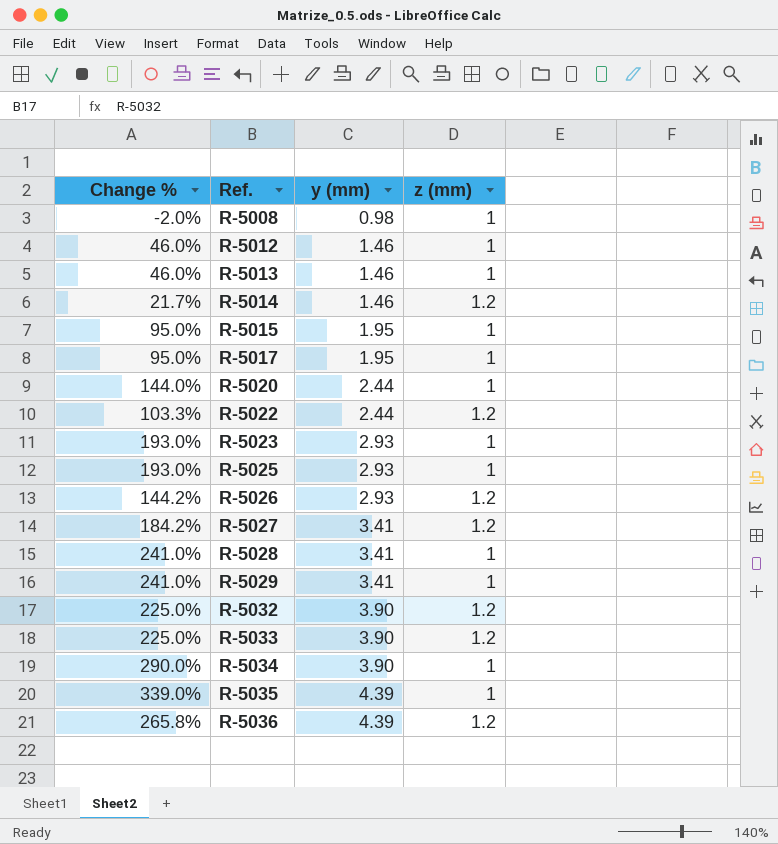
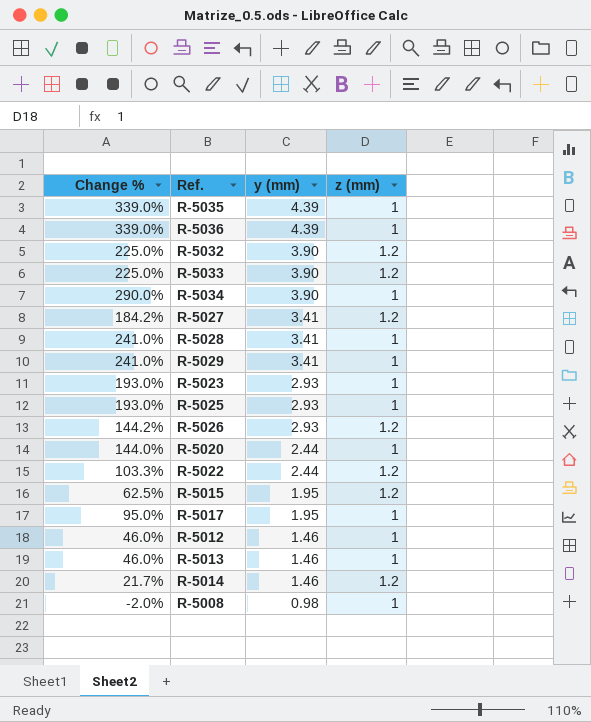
row order: Ref. ascending -> y (mm) descending
R-5036 | Change %: 265.8% -> 339.0%
R-5036 | z (mm): 1.2 -> 1
R-5015 | Change %: 95.0% -> 62.5%
R-5015 | z (mm): 1 -> 1.2

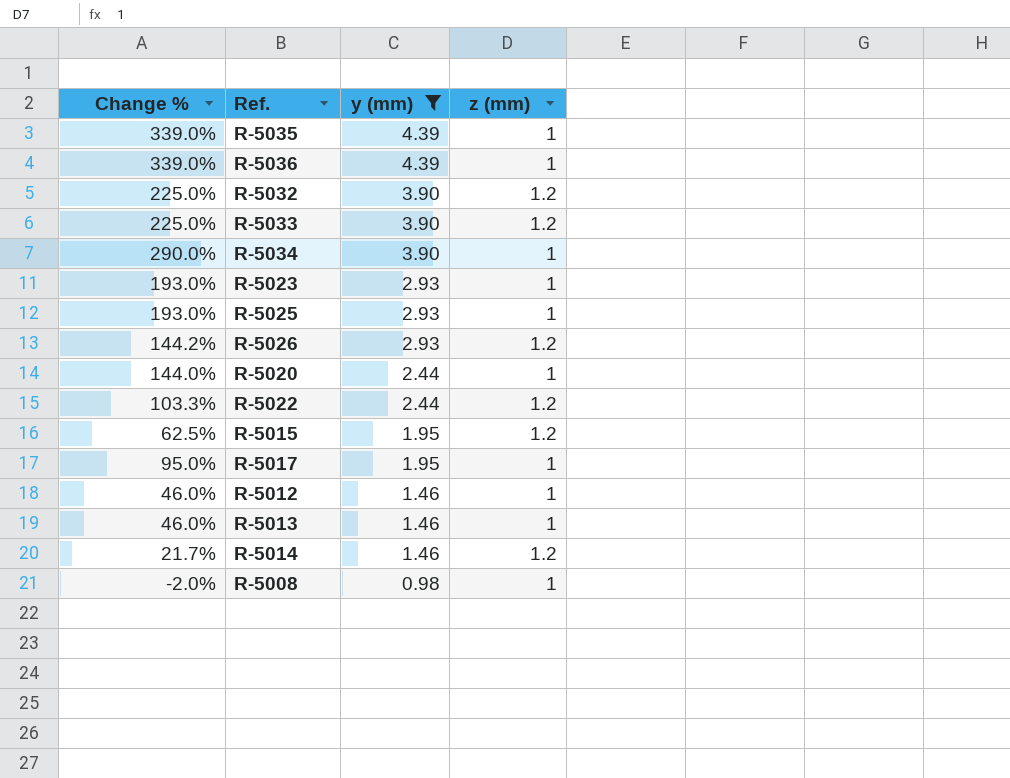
filter: none -> y (mm) != 3.41

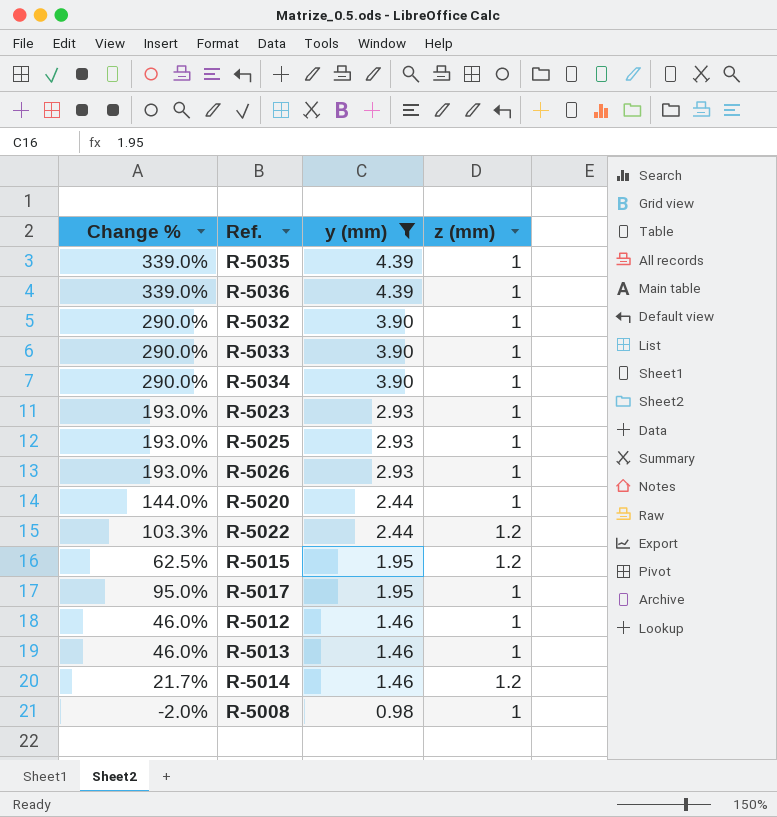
R-5032 | Change %: 225.0% -> 290.0%
R-5032 | z (mm): 1.2 -> 1
R-5033 | Change %: 225.0% -> 290.0%
R-5033 | z (mm): 1.2 -> 1
R-5026 | Change %: 144.2% -> 193.0%
R-5026 | z (mm): 1.2 -> 1

